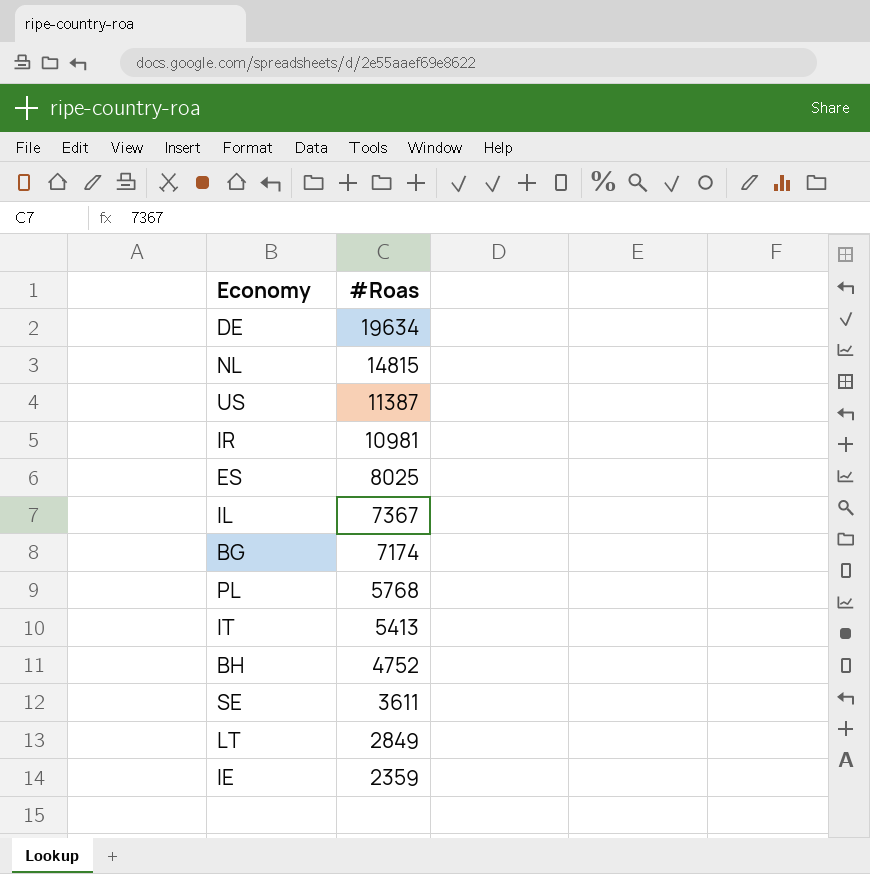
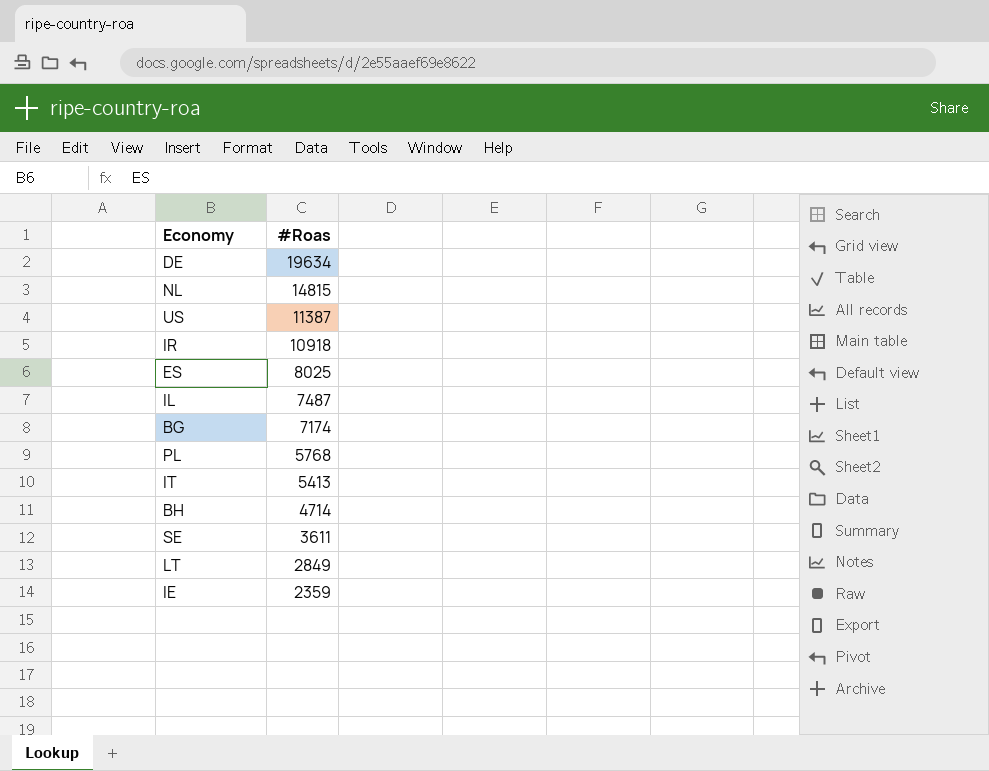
IR | #Roas: 10981 -> 10918
IL | #Roas: 7367 -> 7487
BH | #Roas: 4752 -> 4714

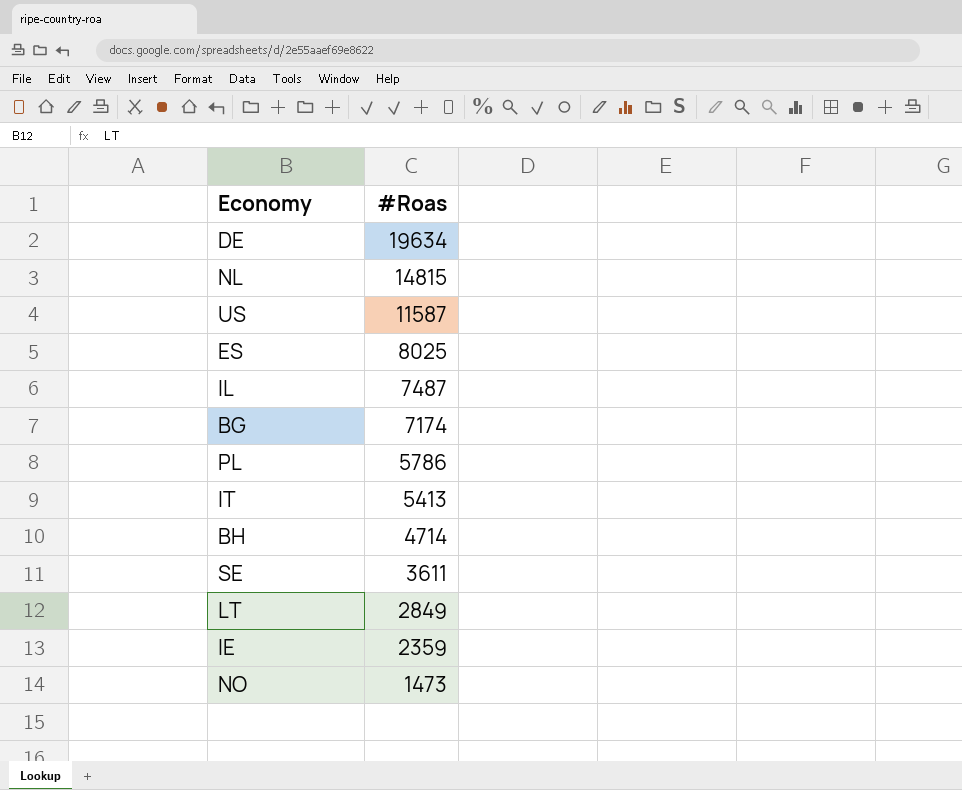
row IR: 10918 -> none
US | #Roas: 11387 -> 11587
PL | #Roas: 5768 -> 5786
row NO: none -> 1473

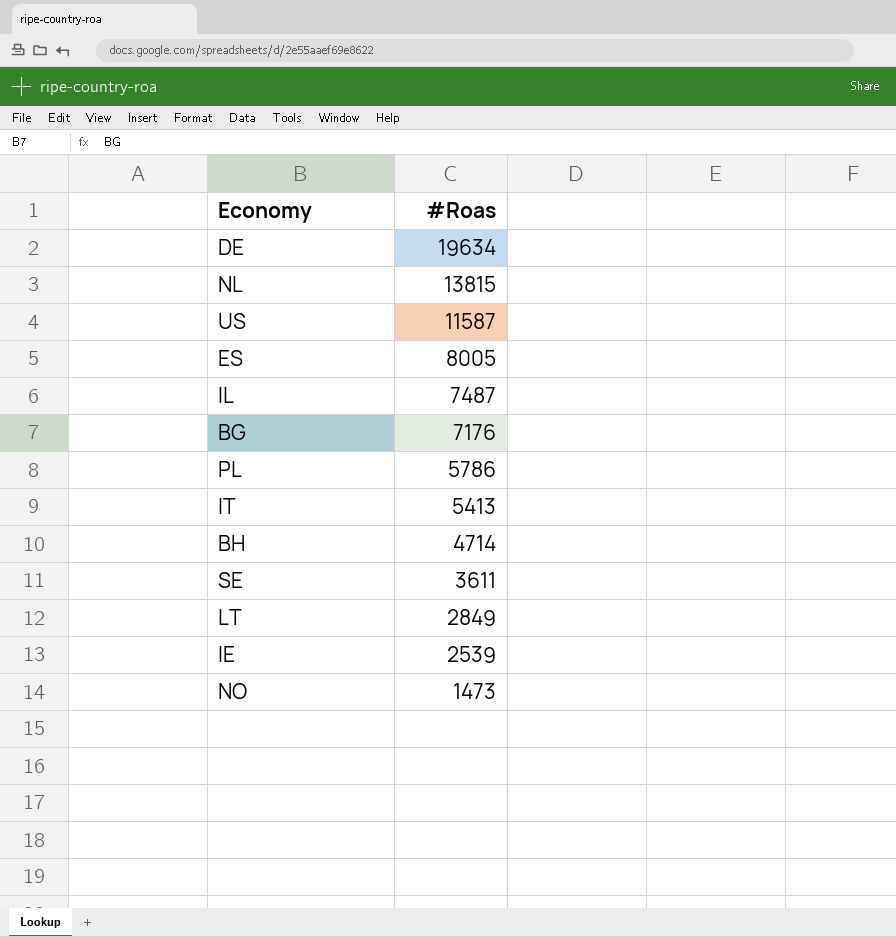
NL | #Roas: 14815 -> 13815
ES | #Roas: 8025 -> 8005
BG | #Roas: 7174 -> 7176
IE | #Roas: 2359 -> 2539

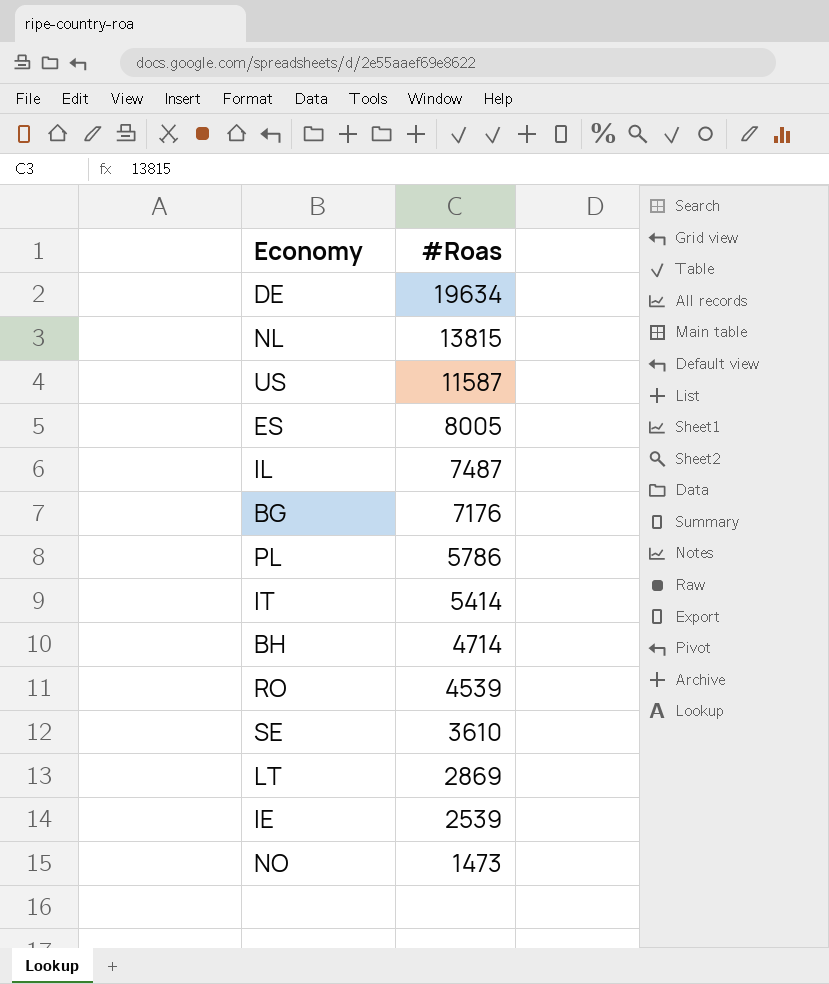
IT | #Roas: 5413 -> 5414
row RO: none -> 4539
SE | #Roas: 3611 -> 3610
LT | #Roas: 2849 -> 2869

